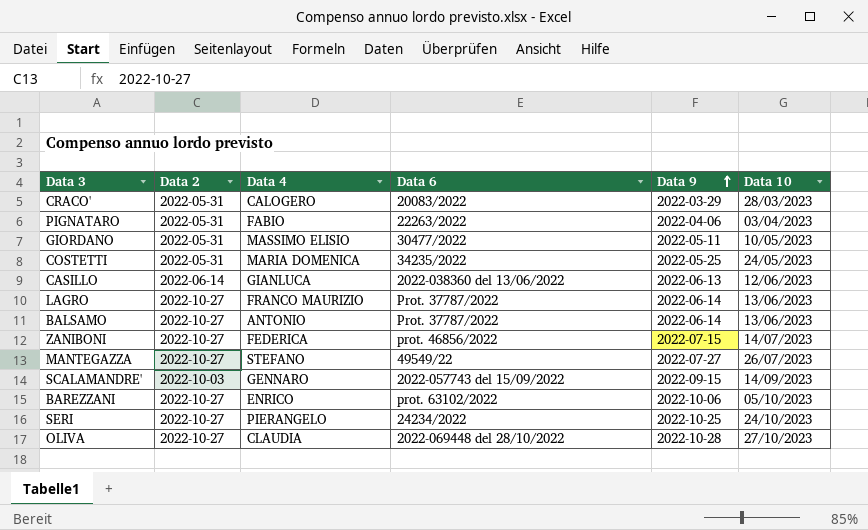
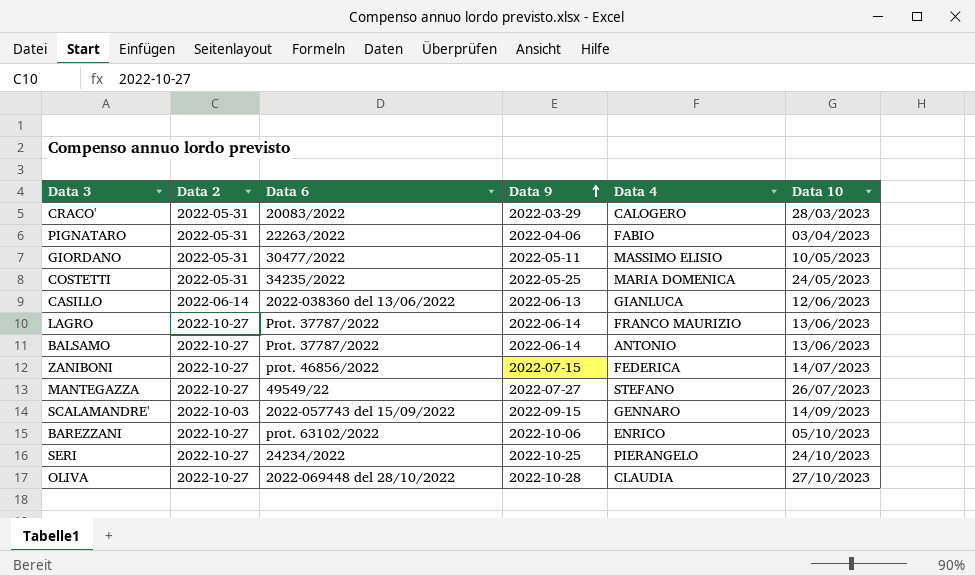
column Data 4 | position: 3 -> 5

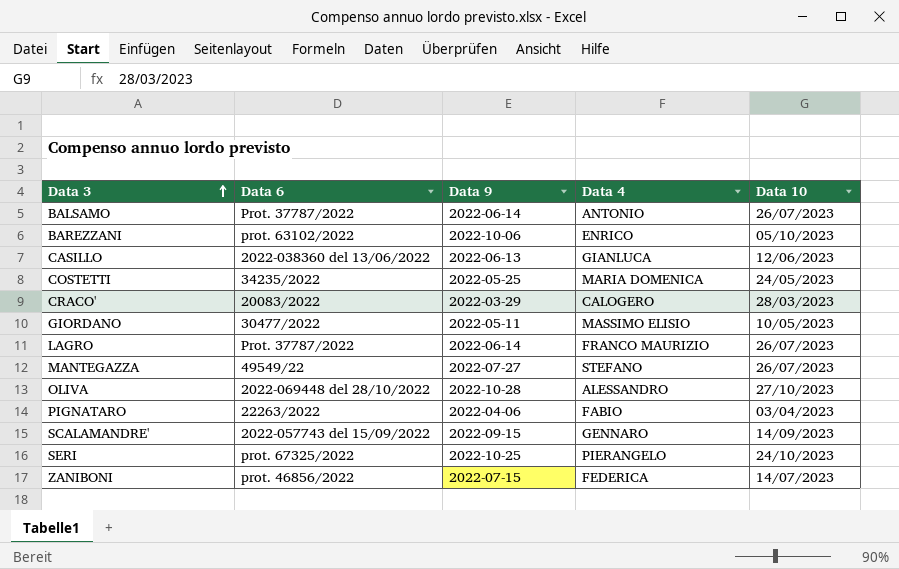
row order: Data 9 ascending -> Data 3 ascending
column Data 2 | position: 2 -> none
BALSAMO | Data 10: 13/06/2023 -> 26/07/2023
LAGRO | Data 10: 13/06/2023 -> 26/07/2023
OLIVA | Data 4: CLAUDIA -> ALESSANDRO
SERI | Data 6: 24234/2022 -> prot. 67325/2022

